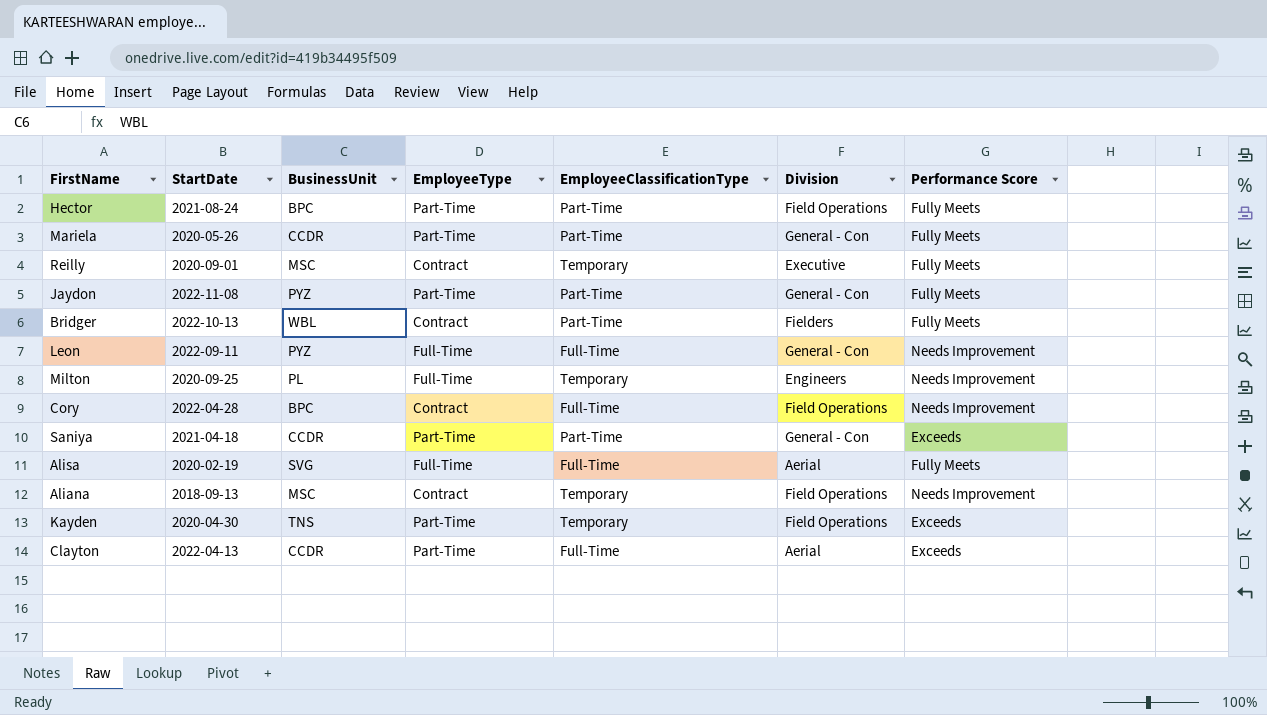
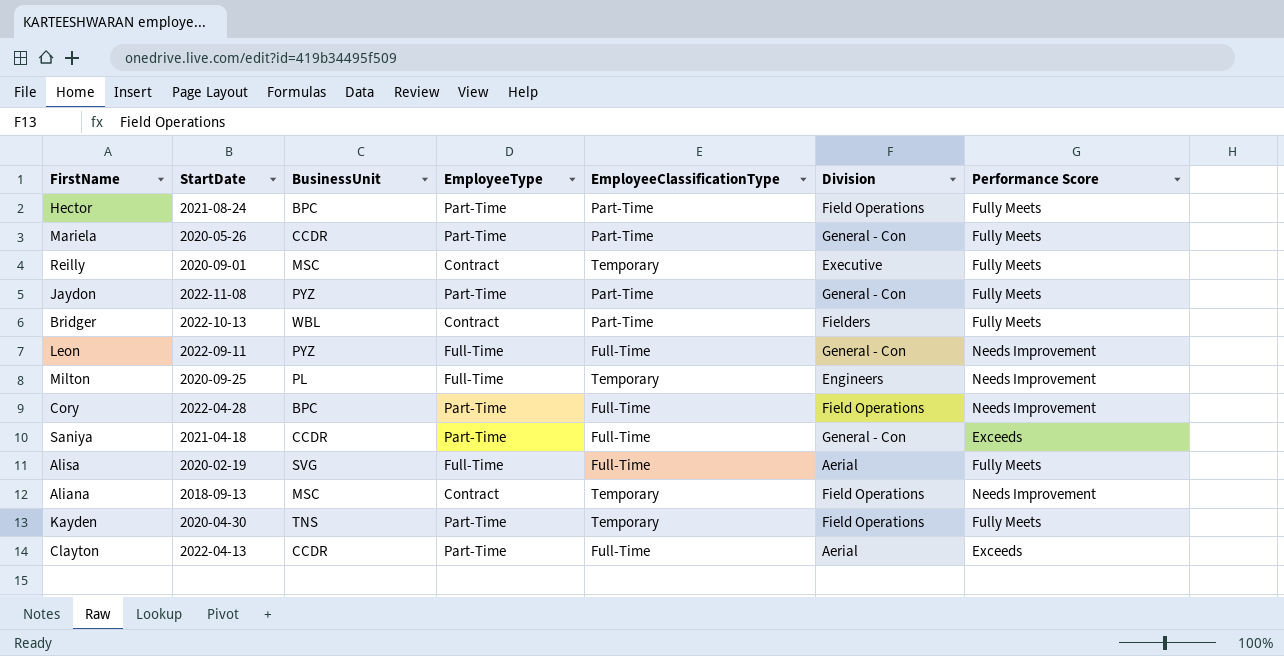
Cory | EmployeeType: Contract -> Part-Time
Saniya | EmployeeClassificationType: Part-Time -> Full-Time
Kayden | Performance Score: Exceeds -> Fully Meets

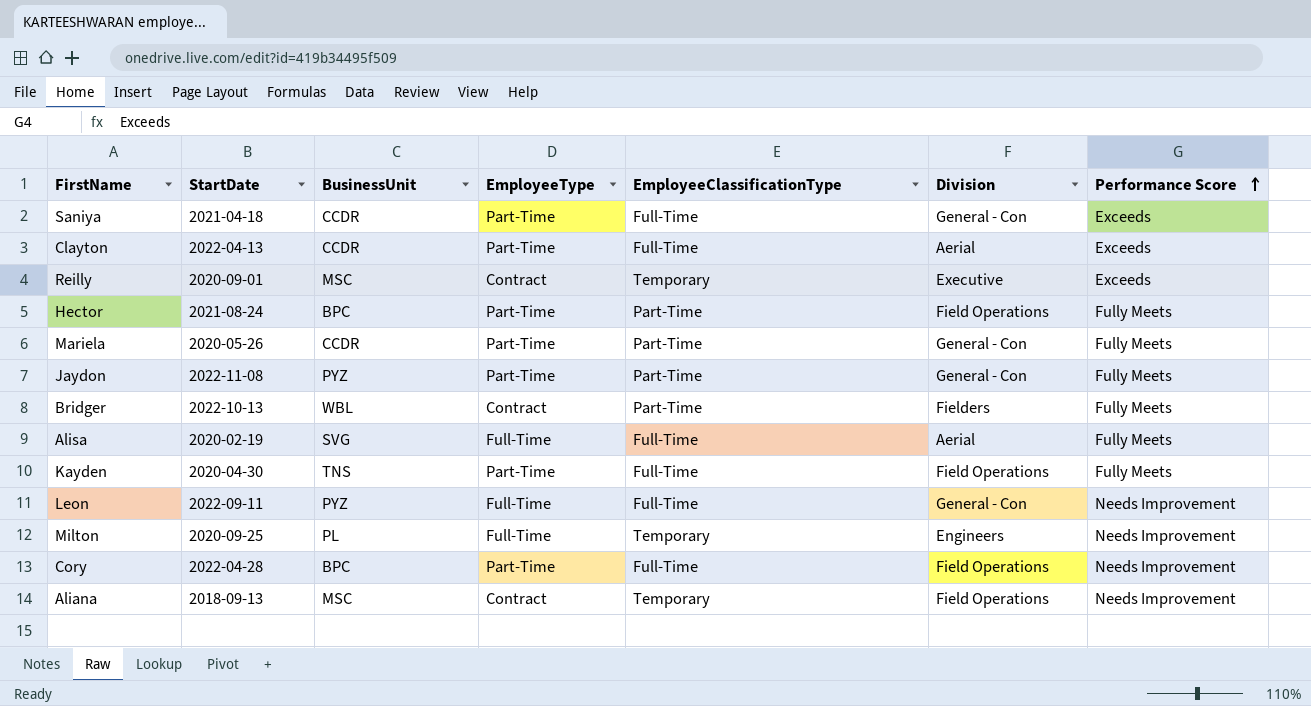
row order: none -> Performance Score ascending
Reilly | Performance Score: Fully Meets -> Exceeds
Kayden | EmployeeClassificationType: Temporary -> Full-Time

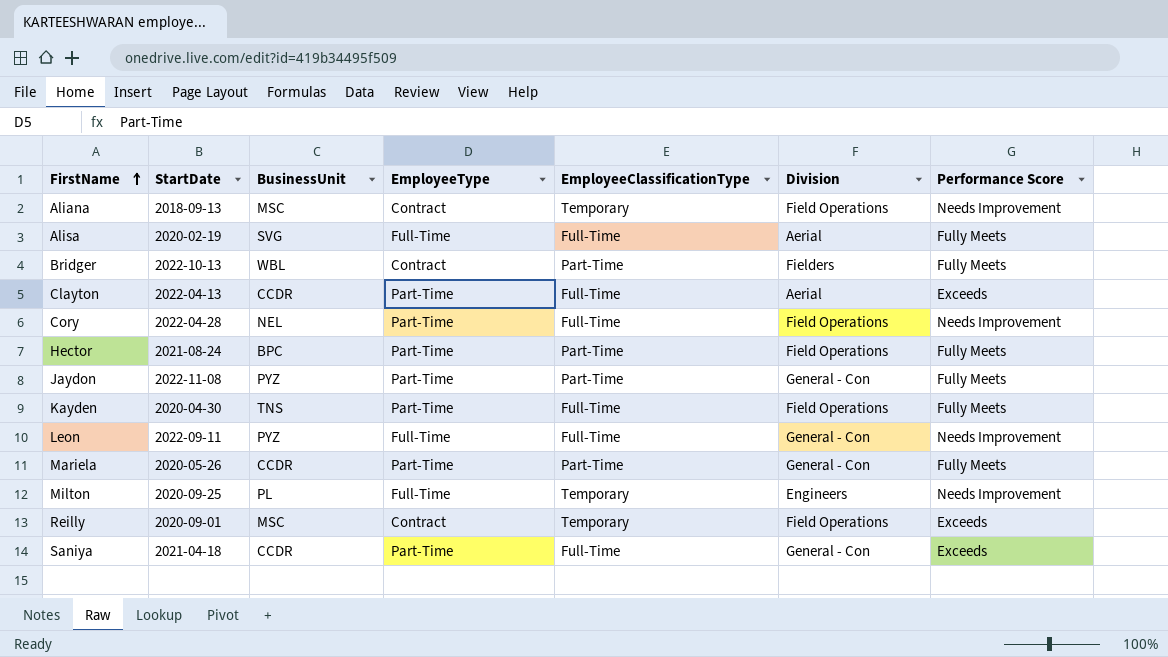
row order: Performance Score ascending -> FirstName ascending
Cory | BusinessUnit: BPC -> NEL
Reilly | Division: Executive -> Field Operations

